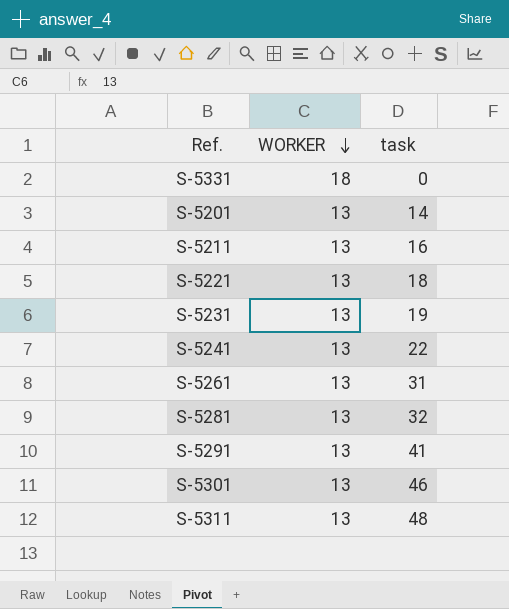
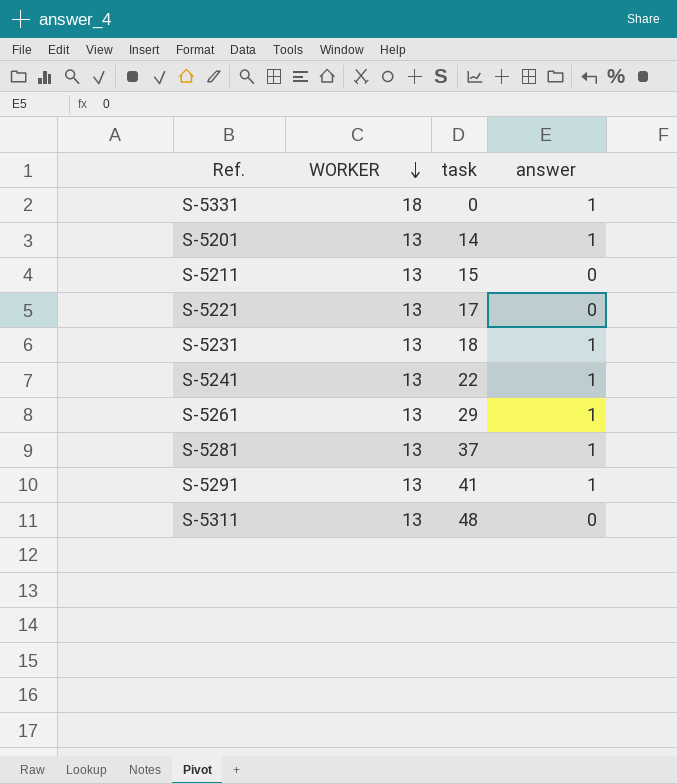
column answer | position: none -> 4
row S-5301: 13 | 46 -> none
S-5211 | task: 16 -> 15
S-5221 | task: 18 -> 17
S-5231 | task: 19 -> 18
S-5261 | task: 31 -> 29
S-5281 | task: 32 -> 37

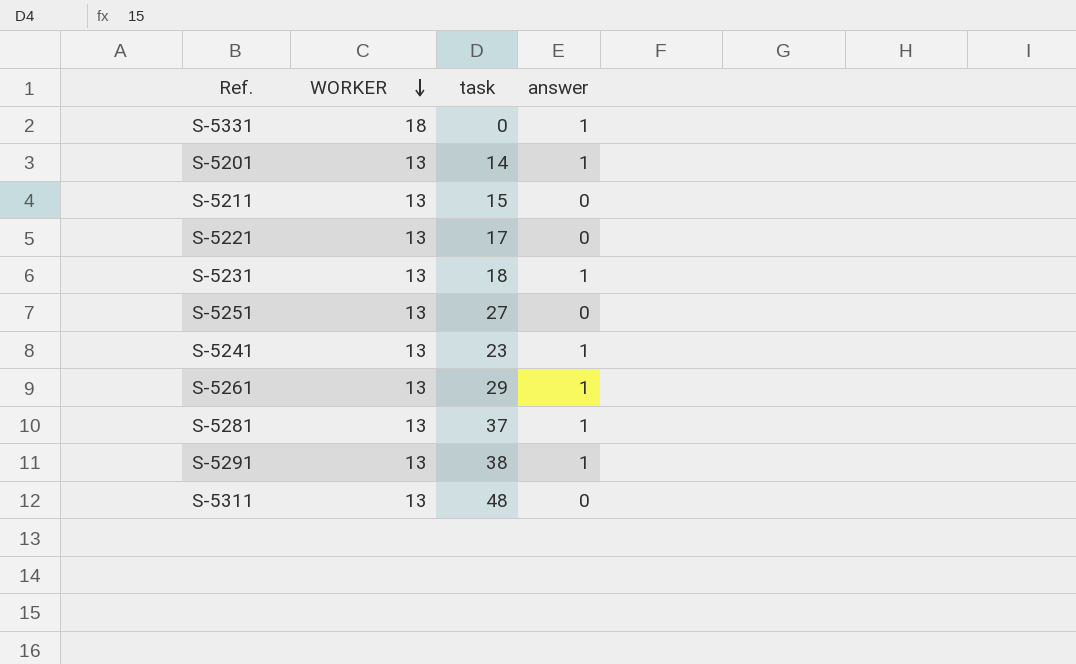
row S-5251: none -> 13 | 27 | 0
S-5241 | task: 22 -> 23
S-5291 | task: 41 -> 38

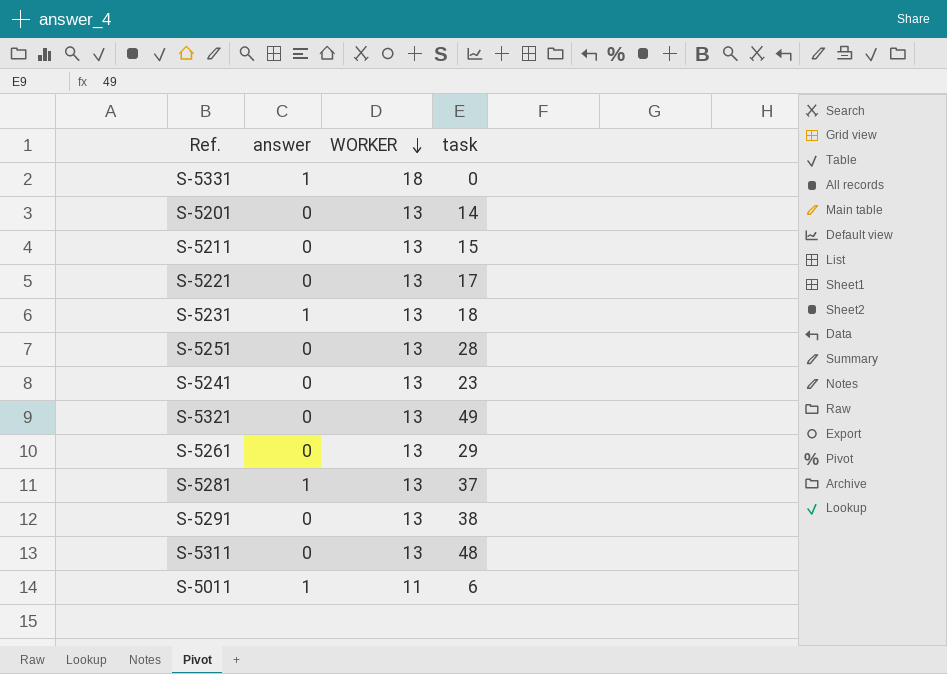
column answer | position: 4 -> 2
S-5201 | answer: 1 -> 0
S-5251 | task: 27 -> 28
S-5241 | answer: 1 -> 0
row S-5321: none -> 0 | 13 | 49
S-5261 | answer: 1 -> 0
S-5291 | answer: 1 -> 0
row S-5011: none -> 1 | 11 | 6

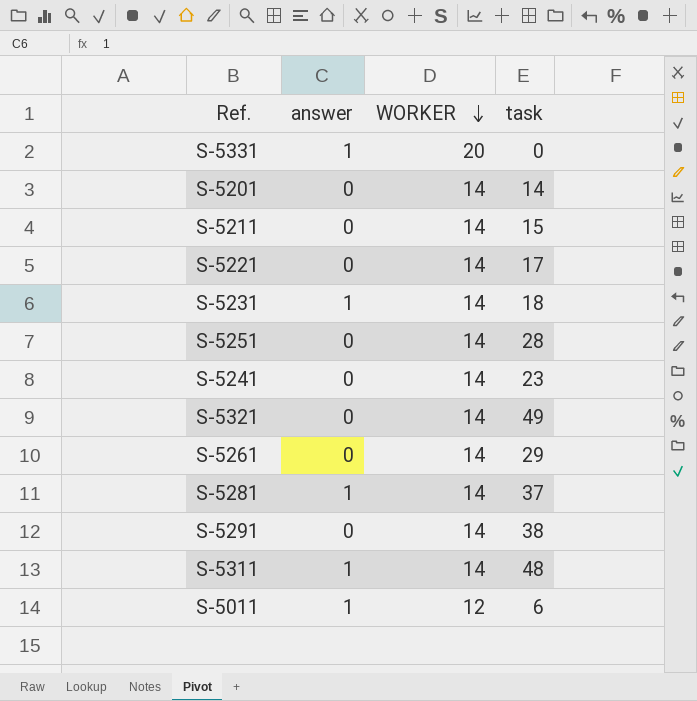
S-5331 | WORKER: 18 -> 20
S-5201 | WORKER: 13 -> 14
S-5211 | WORKER: 13 -> 14
S-5221 | WORKER: 13 -> 14
S-5231 | WORKER: 13 -> 14
S-5251 | WORKER: 13 -> 14
S-5241 | WORKER: 13 -> 14
S-5321 | WORKER: 13 -> 14
S-5261 | WORKER: 13 -> 14
S-5281 | WORKER: 13 -> 14
S-5291 | WORKER: 13 -> 14
S-5311 | answer: 0 -> 1
S-5311 | WORKER: 13 -> 14
S-5011 | WORKER: 11 -> 12

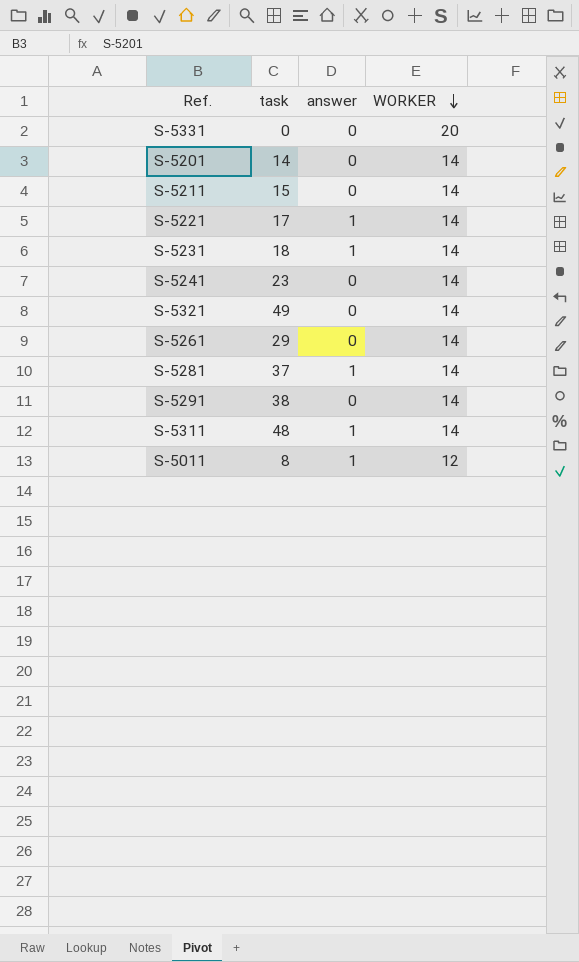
column task | position: 4 -> 2
row S-5251: 0 | 14 | 28 -> none
S-5331 | answer: 1 -> 0
S-5221 | answer: 0 -> 1
S-5011 | task: 6 -> 8

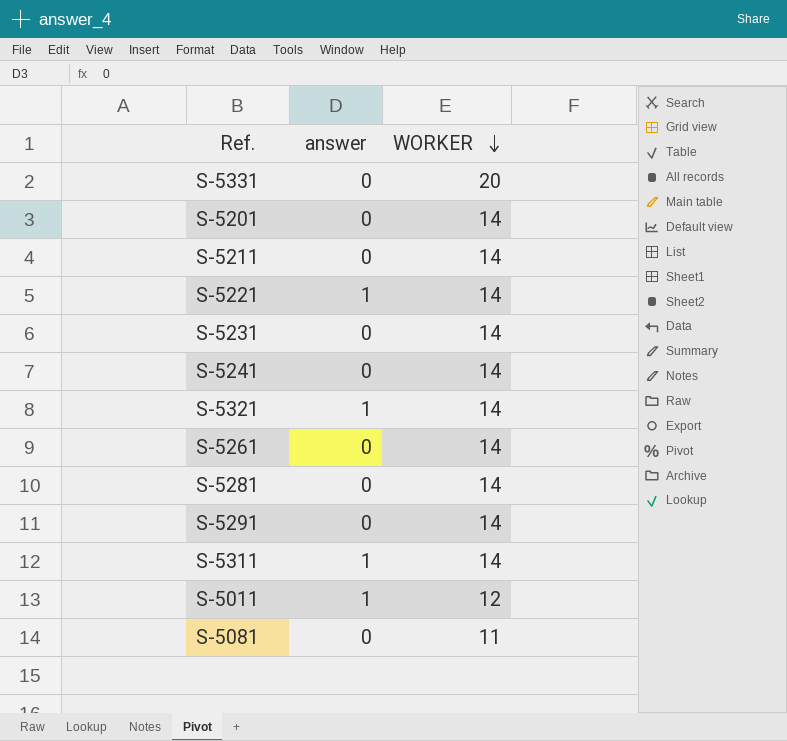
column task | position: 2 -> none
S-5231 | answer: 1 -> 0
S-5321 | answer: 0 -> 1
S-5281 | answer: 1 -> 0
row S-5081: none -> 0 | 11

